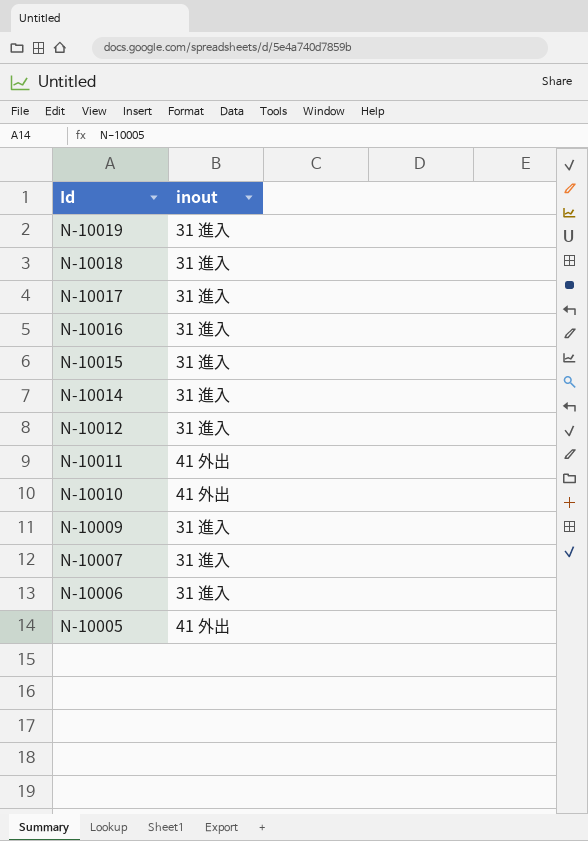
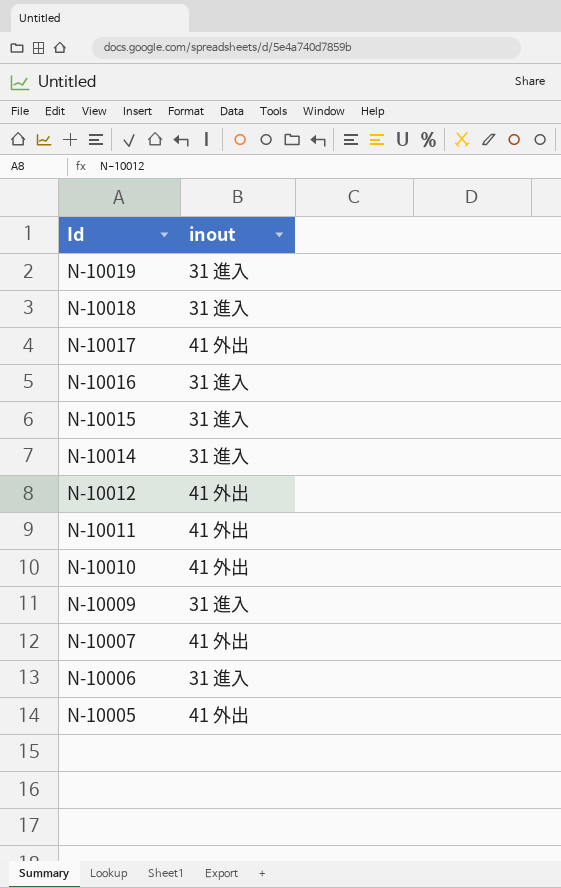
N-10017 | inout: 31 進入 -> 41 外出
N-10012 | inout: 31 進入 -> 41 外出
N-10007 | inout: 31 進入 -> 41 外出

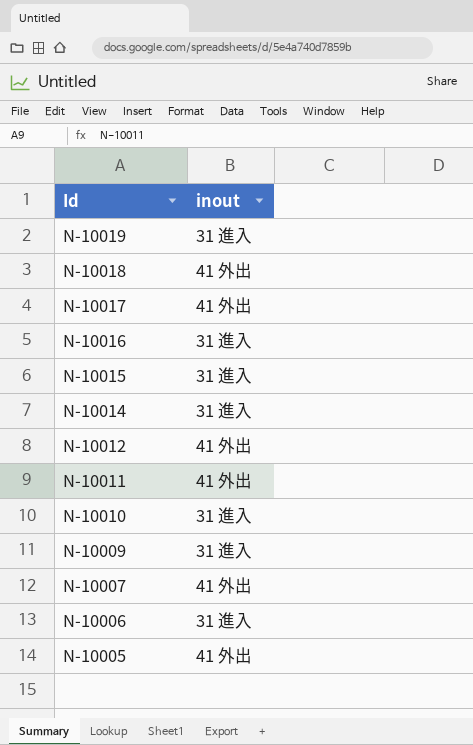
N-10018 | inout: 31 進入 -> 41 外出
N-10010 | inout: 41 外出 -> 31 進入

